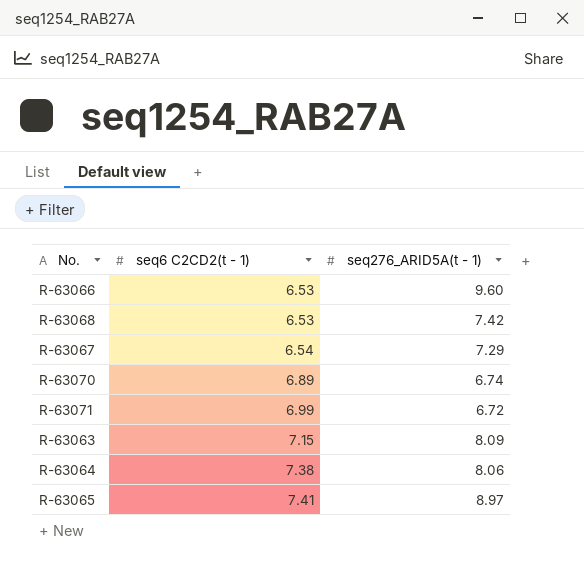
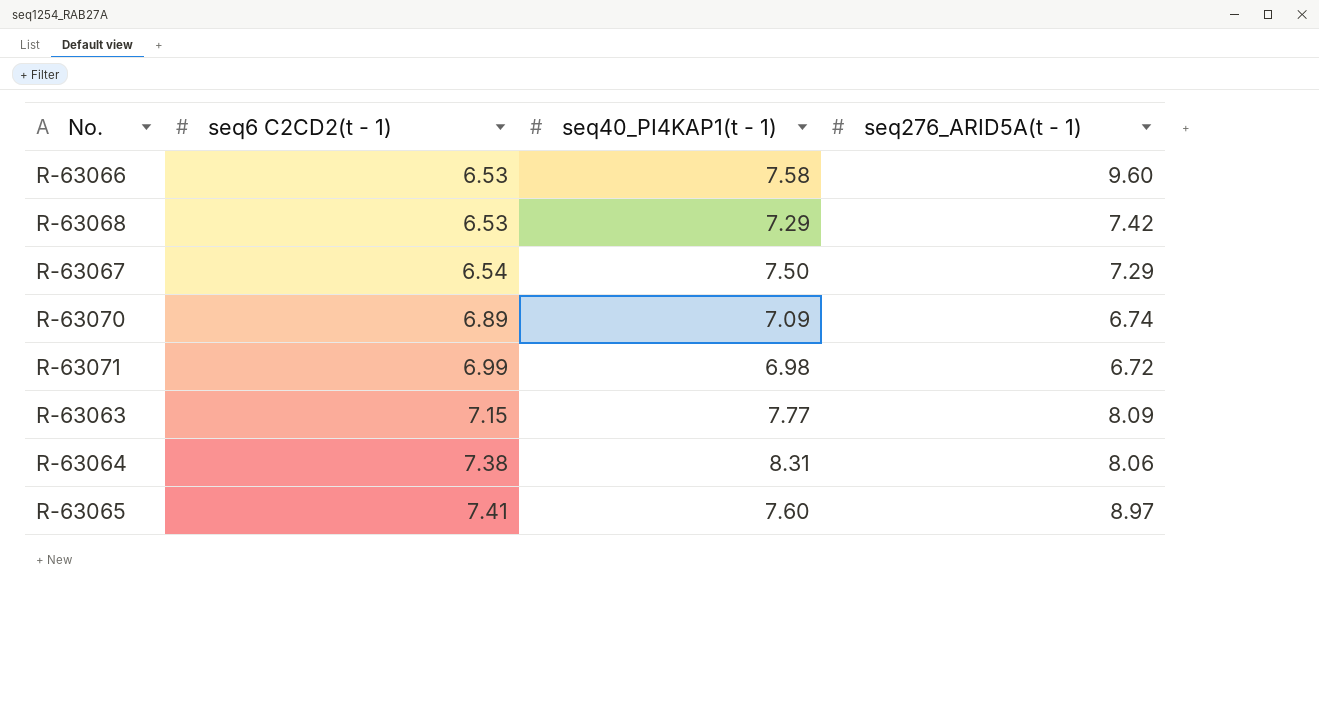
column seq40_PI4KAP1(t - 1) | position: none -> 3

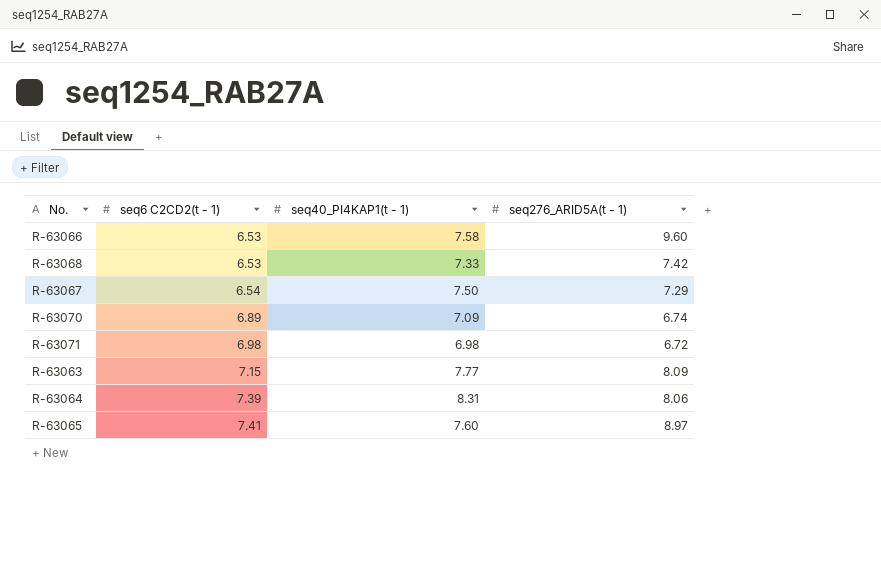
R-63068 | seq40_PI4KAP1(t - 1): 7.29 -> 7.33
R-63071 | seq6 C2CD2(t - 1): 6.99 -> 6.98
R-63064 | seq6 C2CD2(t - 1): 7.38 -> 7.39

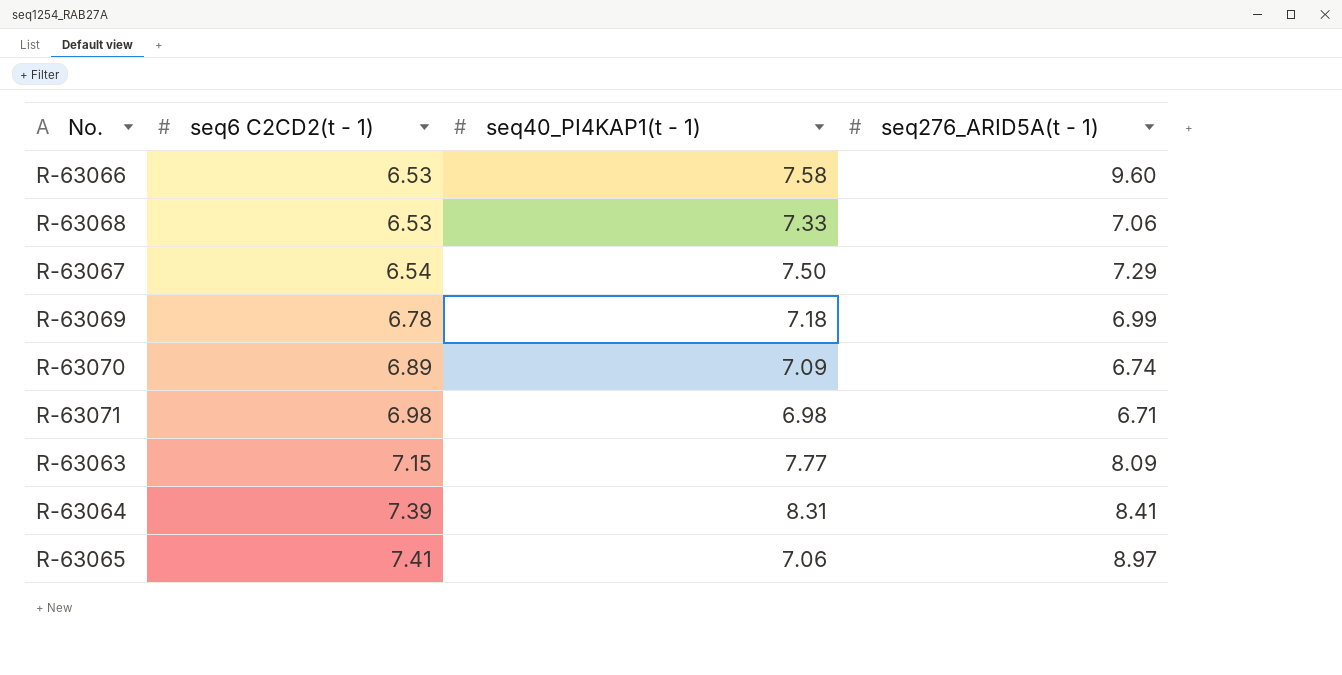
R-63068 | seq276_ARID5A(t - 1): 7.42 -> 7.06
row R-63069: none -> 6.78 | 7.18 | 6.99
R-63071 | seq276_ARID5A(t - 1): 6.72 -> 6.71
R-63064 | seq276_ARID5A(t - 1): 8.06 -> 8.41
R-63065 | seq40_PI4KAP1(t - 1): 7.60 -> 7.06

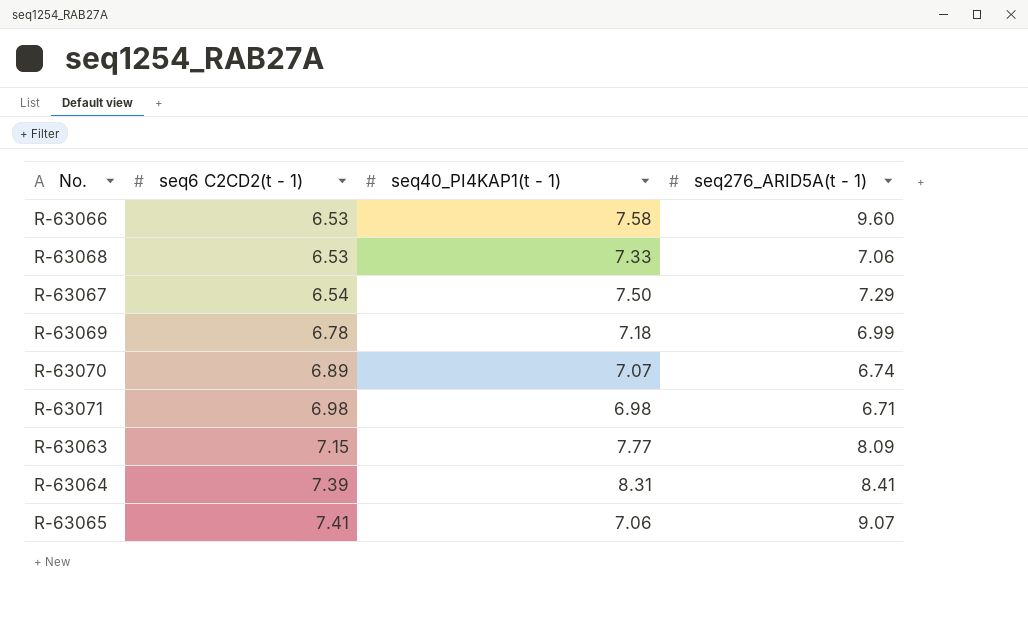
R-63070 | seq40_PI4KAP1(t - 1): 7.09 -> 7.07
R-63065 | seq276_ARID5A(t - 1): 8.97 -> 9.07

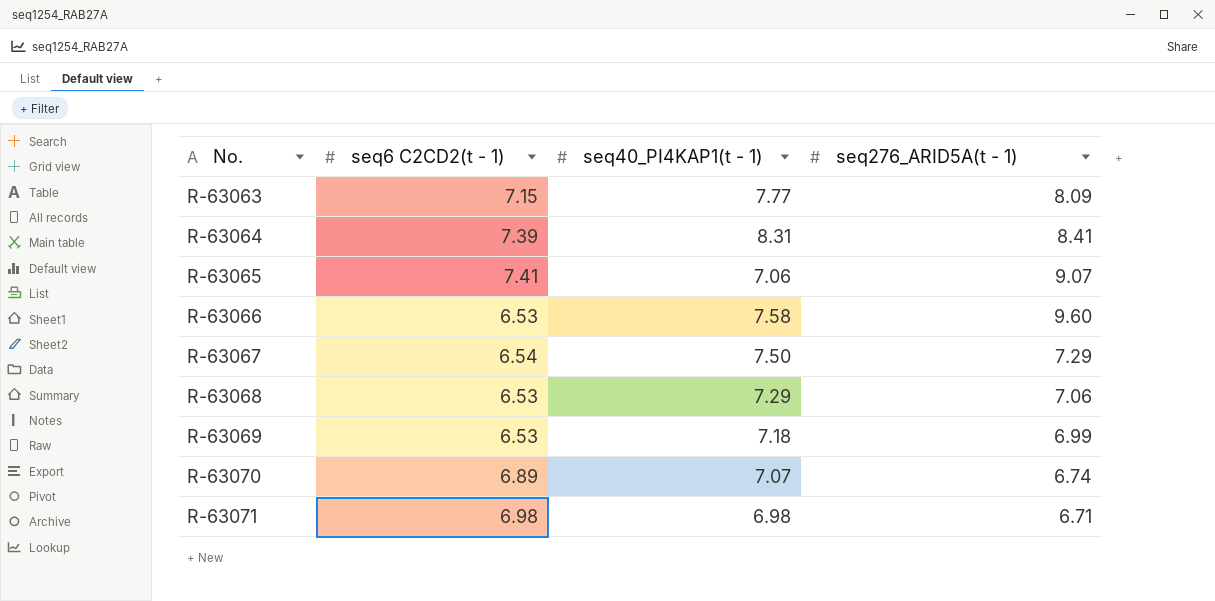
row order: seq6 C2CD2(t - 1) ascending -> No. ascending
R-63068 | seq40_PI4KAP1(t - 1): 7.33 -> 7.29
R-63069 | seq6 C2CD2(t - 1): 6.78 -> 6.53

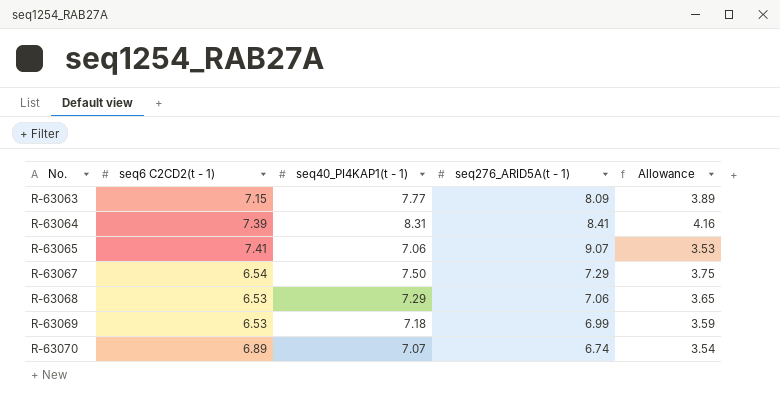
column Allowance | formula: none -> [seq40_PI4KAP1(t - 1)] * 0.5
row R-63066: 6.53 | 7.58 | 9.60 -> none
row R-63071: 6.98 | 6.98 | 6.71 -> none

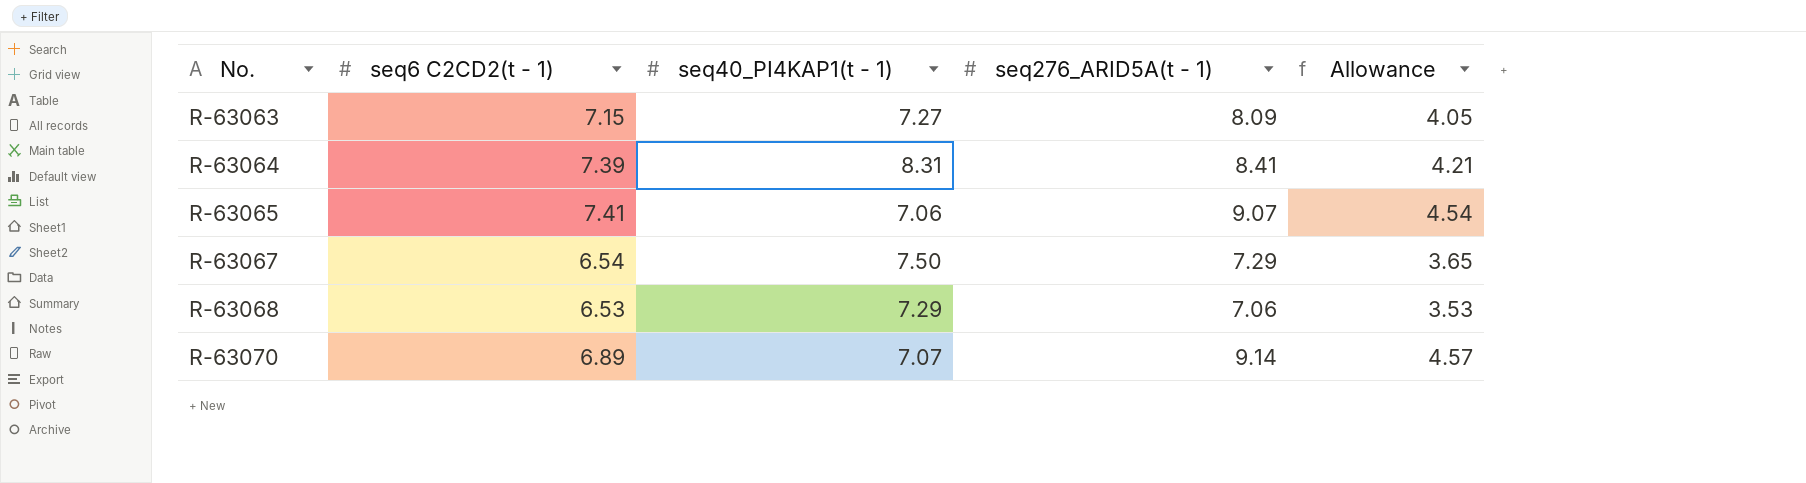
column Allowance | formula: [seq40_PI4KAP1(t - 1)] * 0.5 -> [seq276_ARID5A(t - 1)] * 0.5
row R-63069: 6.53 | 7.18 | 6.99 | 3.59 -> none
R-63063 | seq40_PI4KAP1(t - 1): 7.77 -> 7.27
R-63070 | seq276_ARID5A(t - 1): 6.74 -> 9.14

